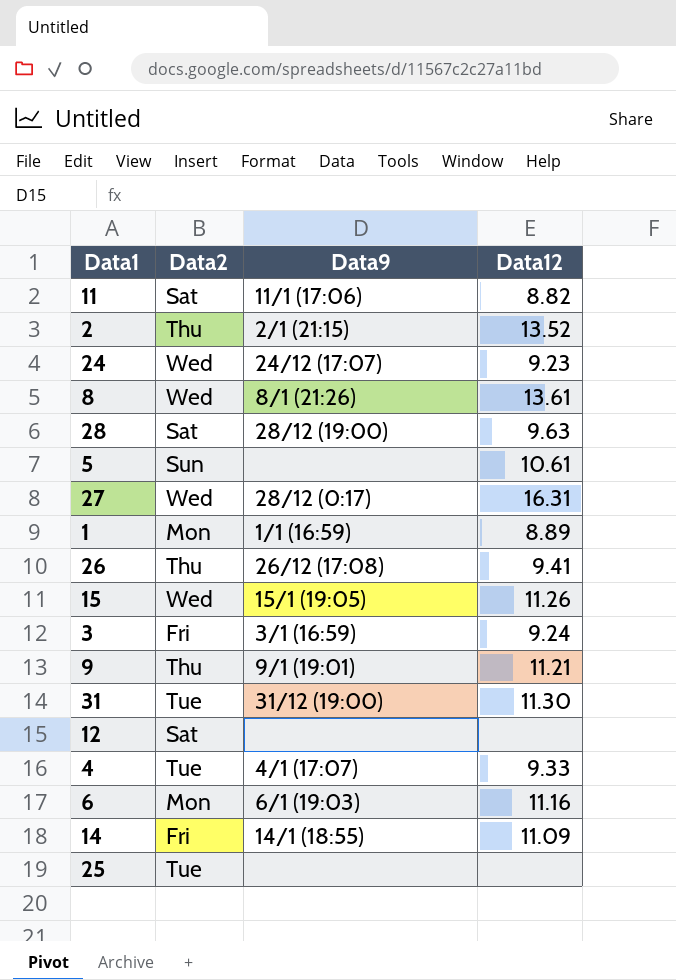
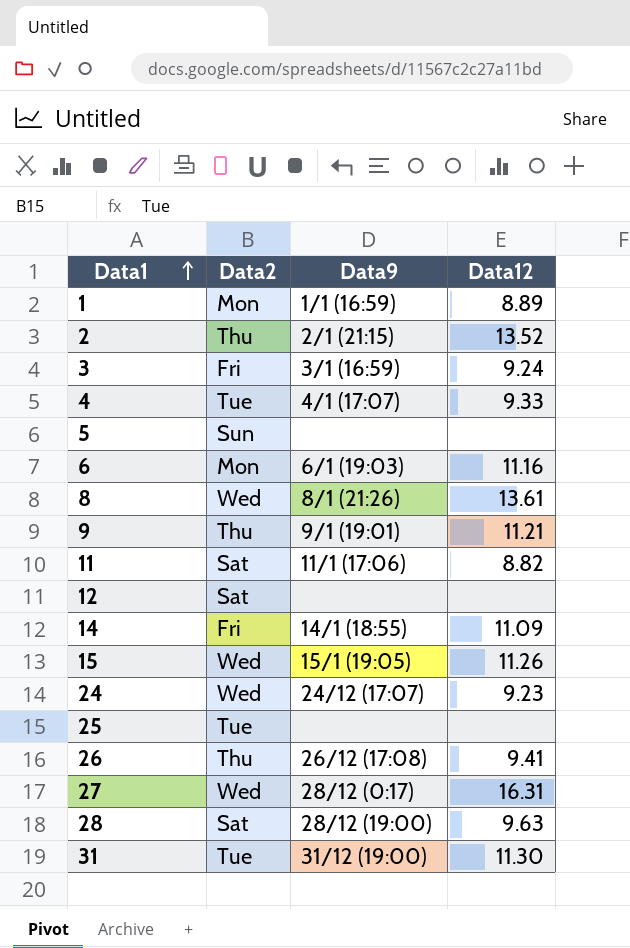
row order: none -> Data1 ascending
5 | Data12: 10.61 -> none

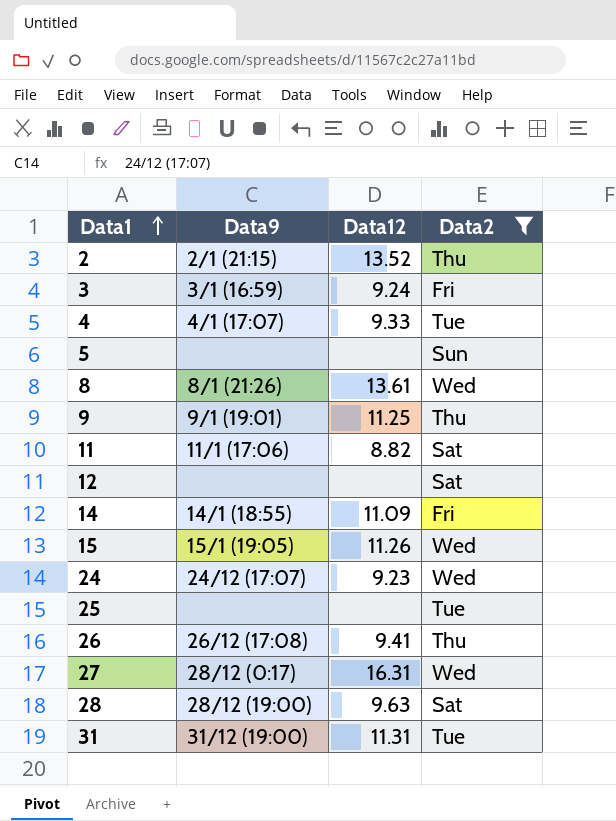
filter: none -> Data2 != Mon
column Data2 | position: 2 -> 4
9 | Data12: 11.21 -> 11.25
31 | Data12: 11.30 -> 11.31

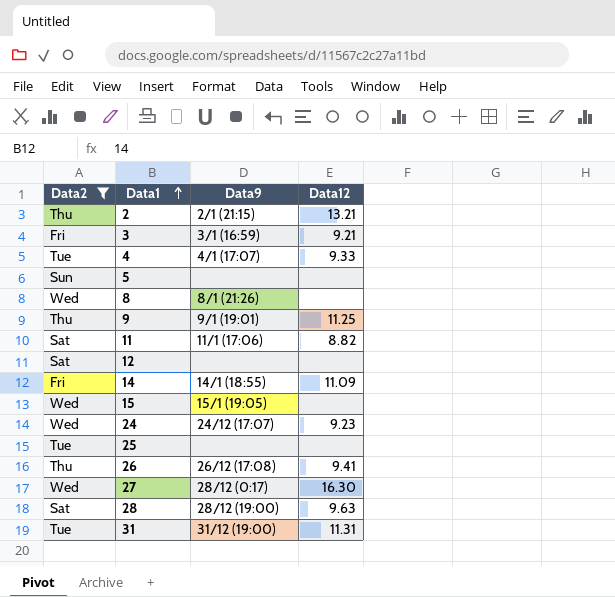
column Data2 | position: 4 -> 1
2 | Data12: 13.52 -> 13.21
3 | Data12: 9.24 -> 9.21
8 | Data12: 13.61 -> none
15 | Data12: 11.26 -> none
27 | Data12: 16.31 -> 16.30

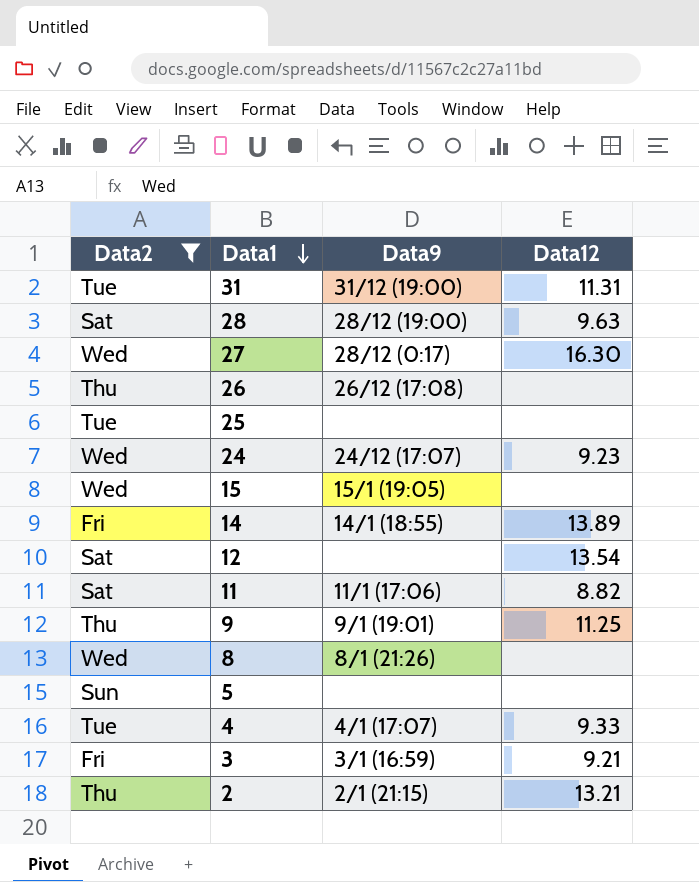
row order: Data1 ascending -> Data1 descending
26 | Data12: 9.41 -> none
14 | Data12: 11.09 -> 13.89
12 | Data12: none -> 13.54

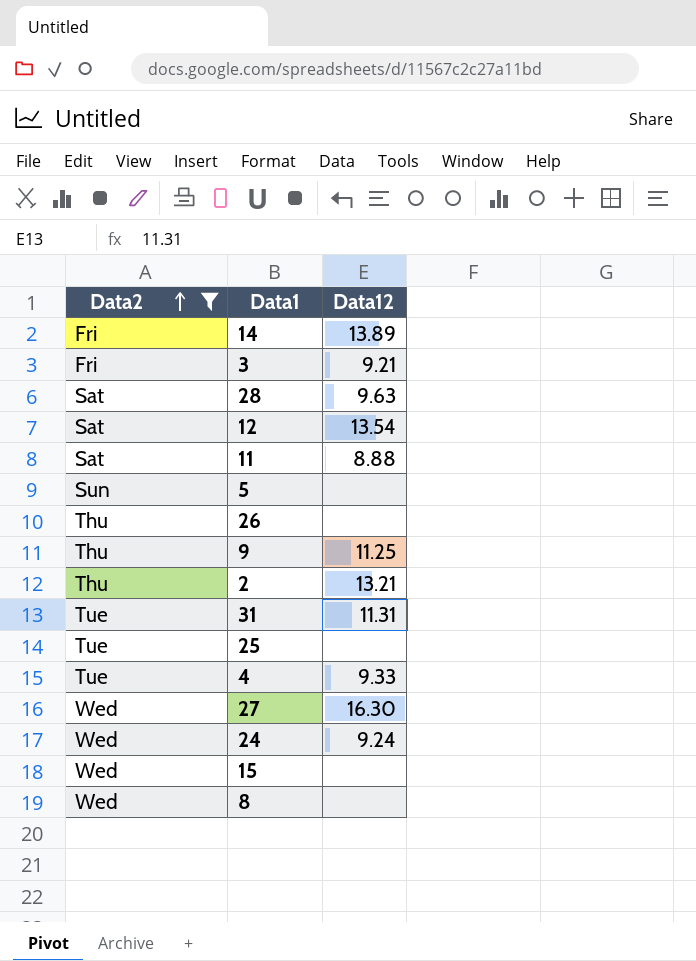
row order: Data1 descending -> Data2 ascending
column Data9 | position: 3 -> none
11 | Data12: 8.82 -> 8.88
24 | Data12: 9.23 -> 9.24

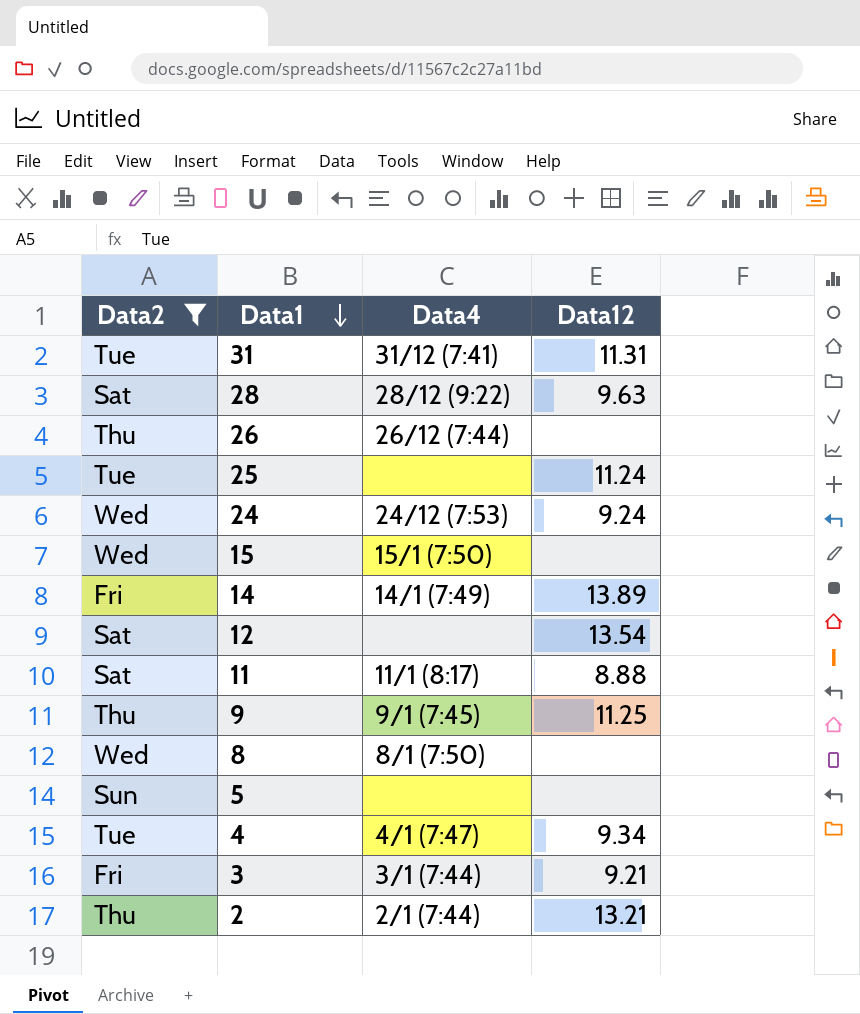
row order: Data2 ascending -> Data1 descending
column Data4 | position: none -> 3
row 27: Wed | 16.30 -> none
25 | Data12: none -> 11.24
4 | Data12: 9.33 -> 9.34

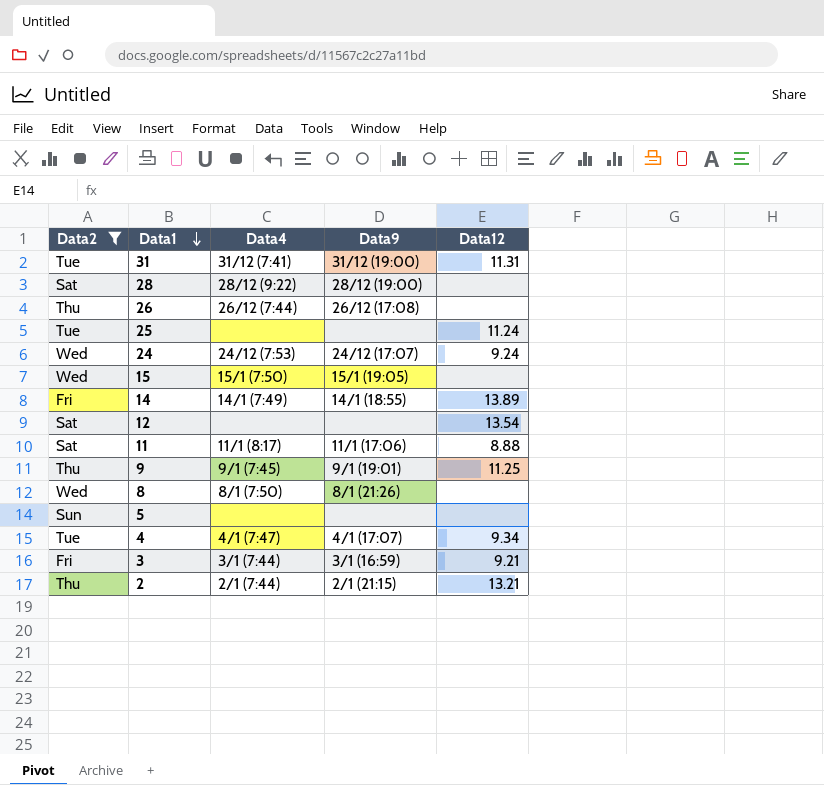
column Data9 | position: none -> 4
28 | Data12: 9.63 -> none

